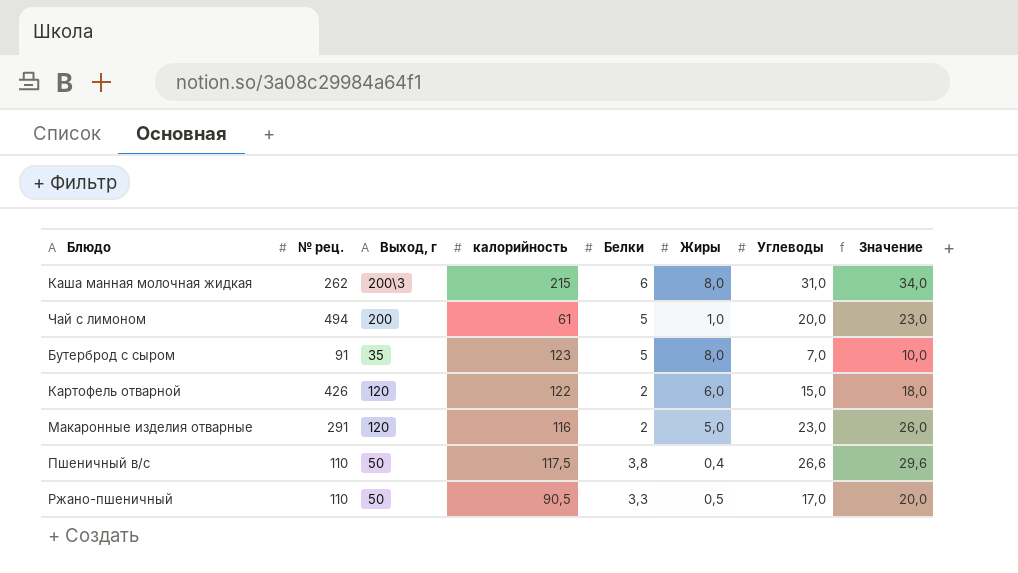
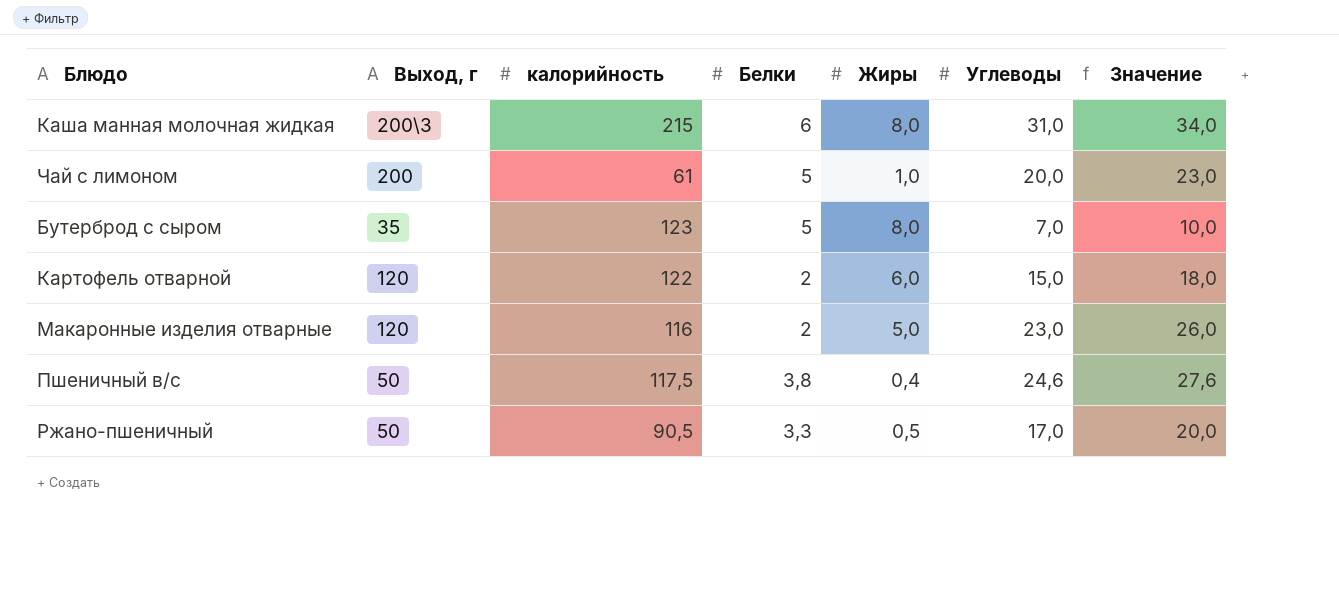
column № рец. | position: 2 -> none
Пшеничный в/с | Углеводы: 26,6 -> 24,6
Пшеничный в/с | Значение: 29,6 -> 27,6

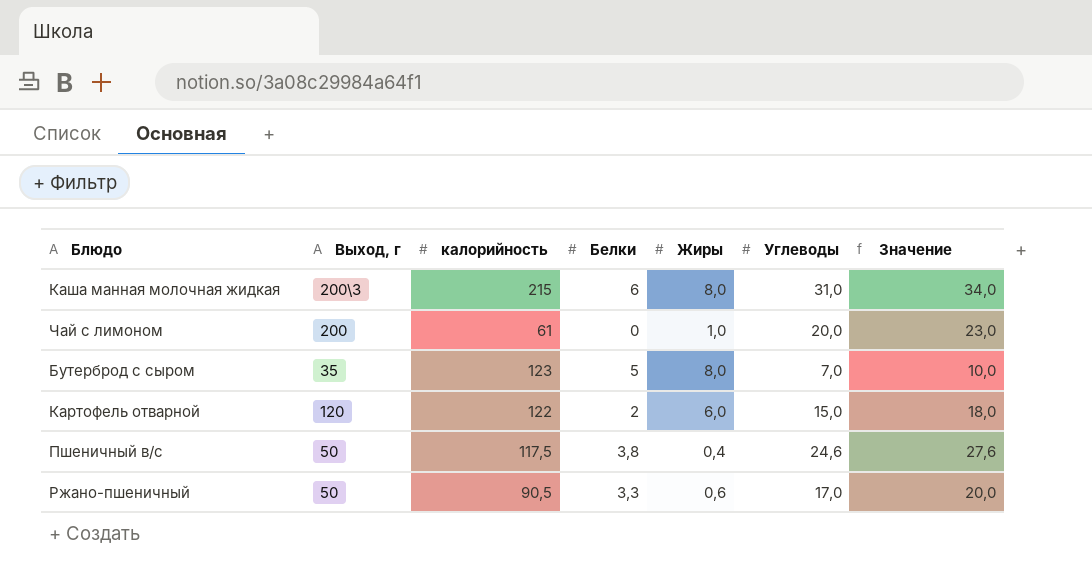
row Макаронные изделия отварные: 120 | 116 | 2 | 5,0 | 23,0 | 26,0 -> none
Чай с лимоном | Белки: 5 -> 0
Ржано-пшеничный | Жиры: 0,5 -> 0,6

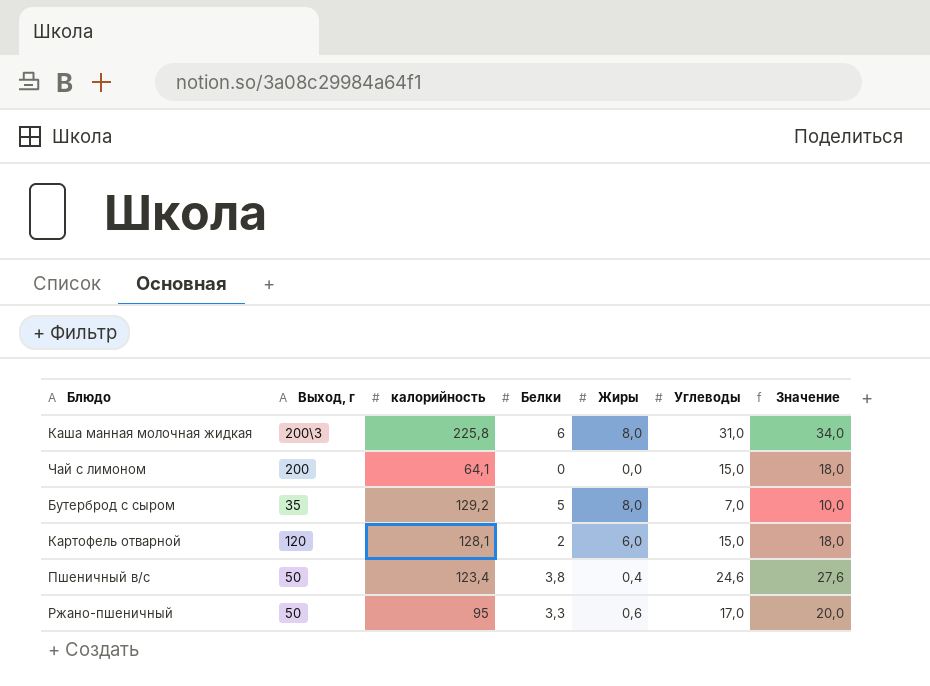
Каша манная молочная жидкая | калорийность: 215 -> 225,8
Чай с лимоном | калорийность: 61 -> 64,1
Чай с лимоном | Жиры: 1,0 -> 0,0
Чай с лимоном | Углеводы: 20,0 -> 15,0
Чай с лимоном | Значение: 23,0 -> 18,0
Бутерброд с сыром | калорийность: 123 -> 129,2
Картофель отварной | калорийность: 122 -> 128,1
Пшеничный в/с | калорийность: 117,5 -> 123,4
Ржано-пшеничный | калорийность: 90,5 -> 95

